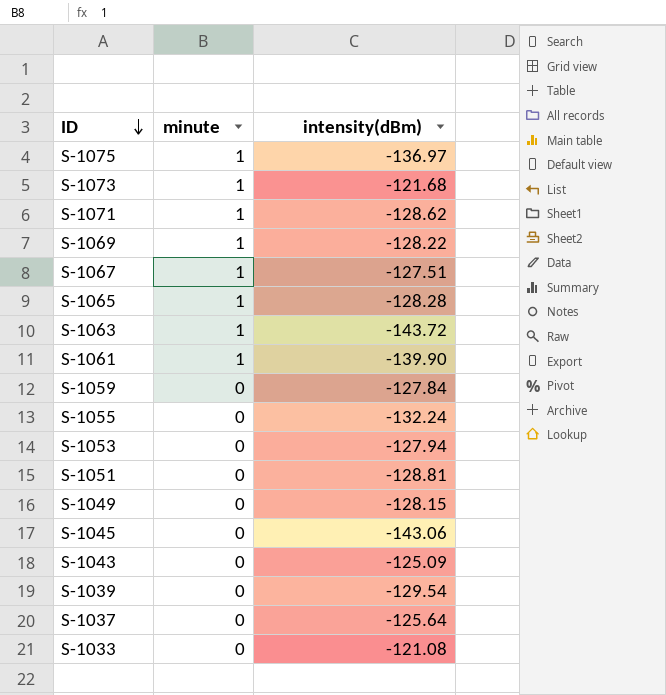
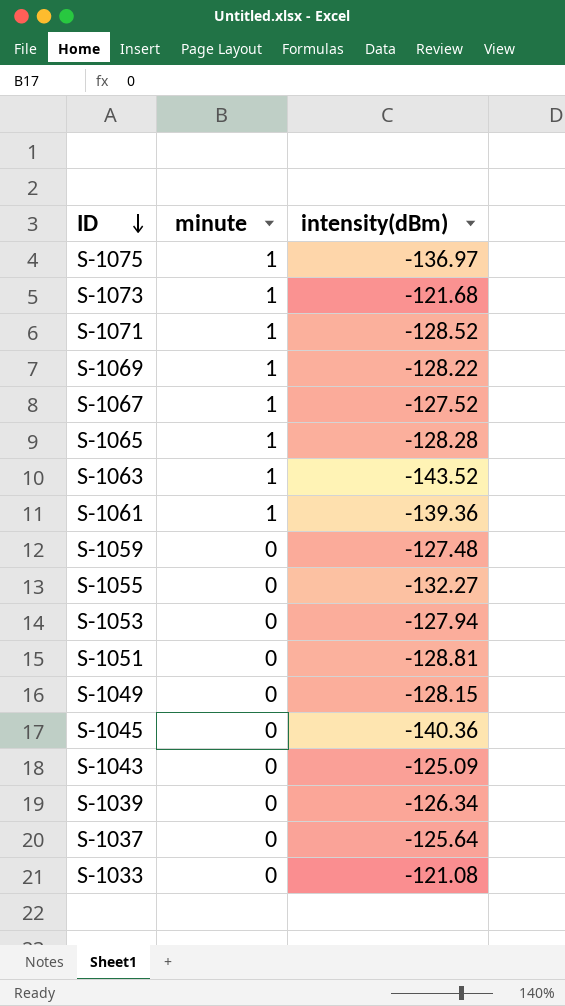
S-1071 | intensity(dBm): -128.62 -> -128.52
S-1067 | intensity(dBm): -127.51 -> -127.52
S-1063 | intensity(dBm): -143.72 -> -143.52
S-1061 | intensity(dBm): -139.90 -> -139.36
S-1059 | intensity(dBm): -127.84 -> -127.48
S-1055 | intensity(dBm): -132.24 -> -132.27
S-1045 | intensity(dBm): -143.06 -> -140.36
S-1039 | intensity(dBm): -129.54 -> -126.34

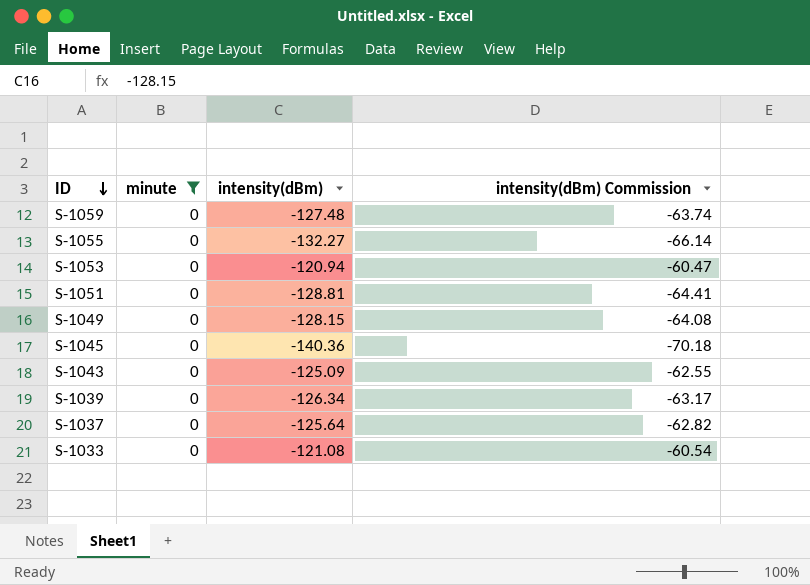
filter: none -> minute = 0
column intensity(dBm) Commission | formula: none -> [intensity(dBm)] * 0.5
S-1053 | intensity(dBm): -127.94 -> -120.94

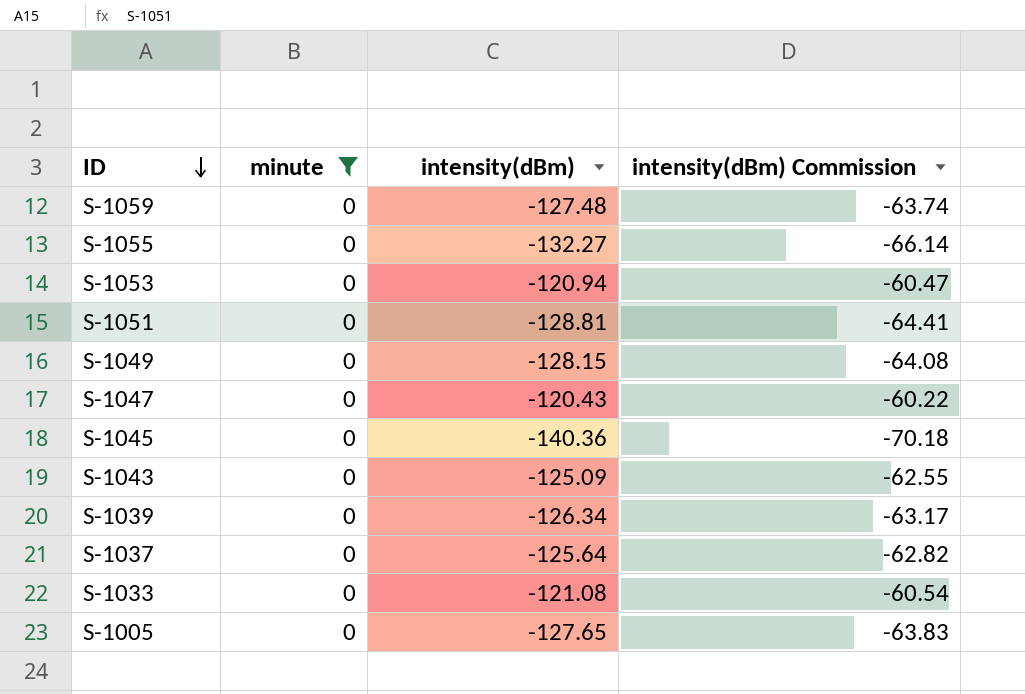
row S-1047: none -> 0 | -120.43 | -60.22
row S-1005: none -> 0 | -127.65 | -63.83

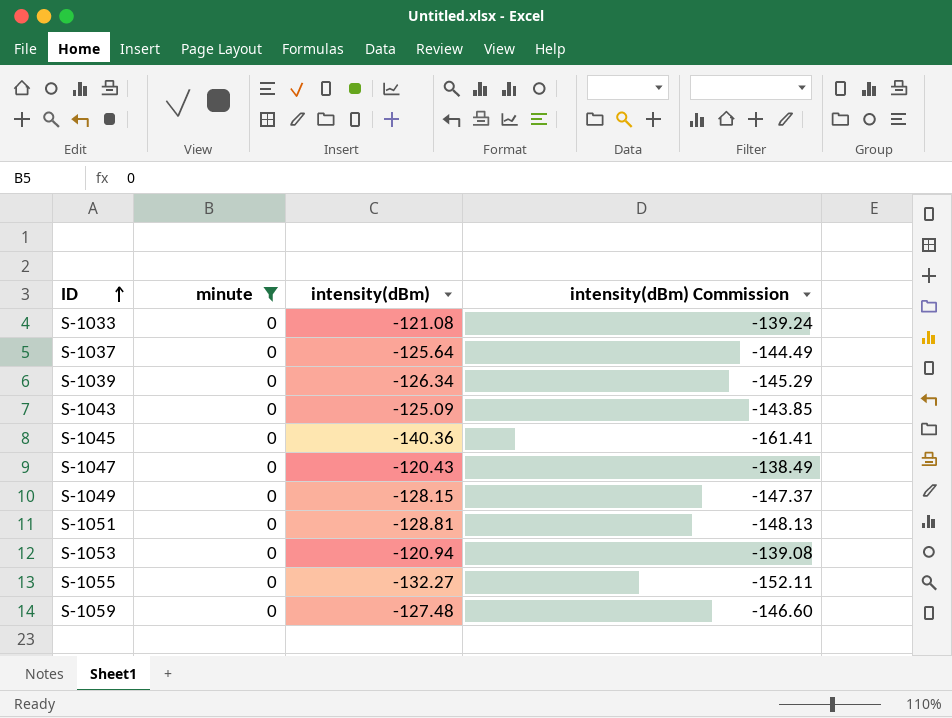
row order: ID descending -> ID ascending
column intensity(dBm) Commission | formula: [intensity(dBm)] * 0.5 -> [intensity(dBm)] * 1.15
row S-1005: 0 | -127.65 | -63.83 -> none

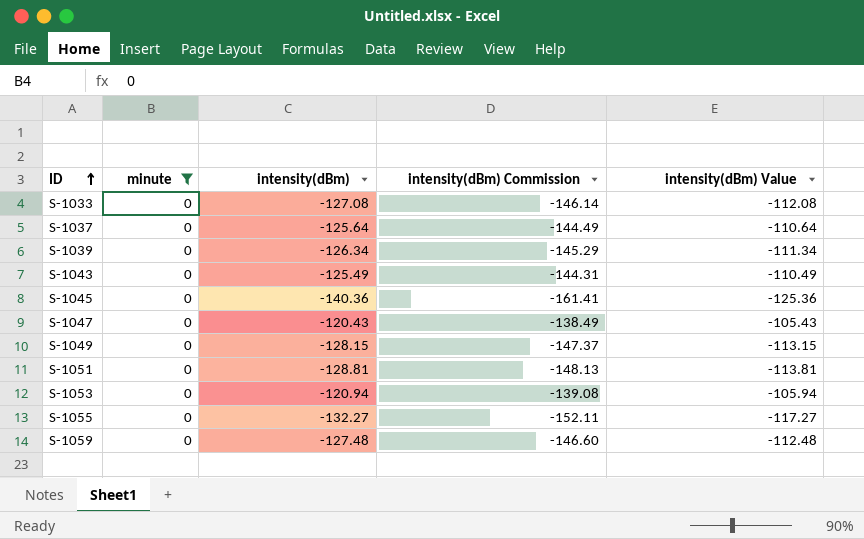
column intensity(dBm) Value | formula: none -> [intensity(dBm)] + 15
S-1033 | intensity(dBm): -121.08 -> -127.08
S-1033 | intensity(dBm) Commission: -139.24 -> -146.14
S-1043 | intensity(dBm): -125.09 -> -125.49
S-1043 | intensity(dBm) Commission: -143.85 -> -144.31

